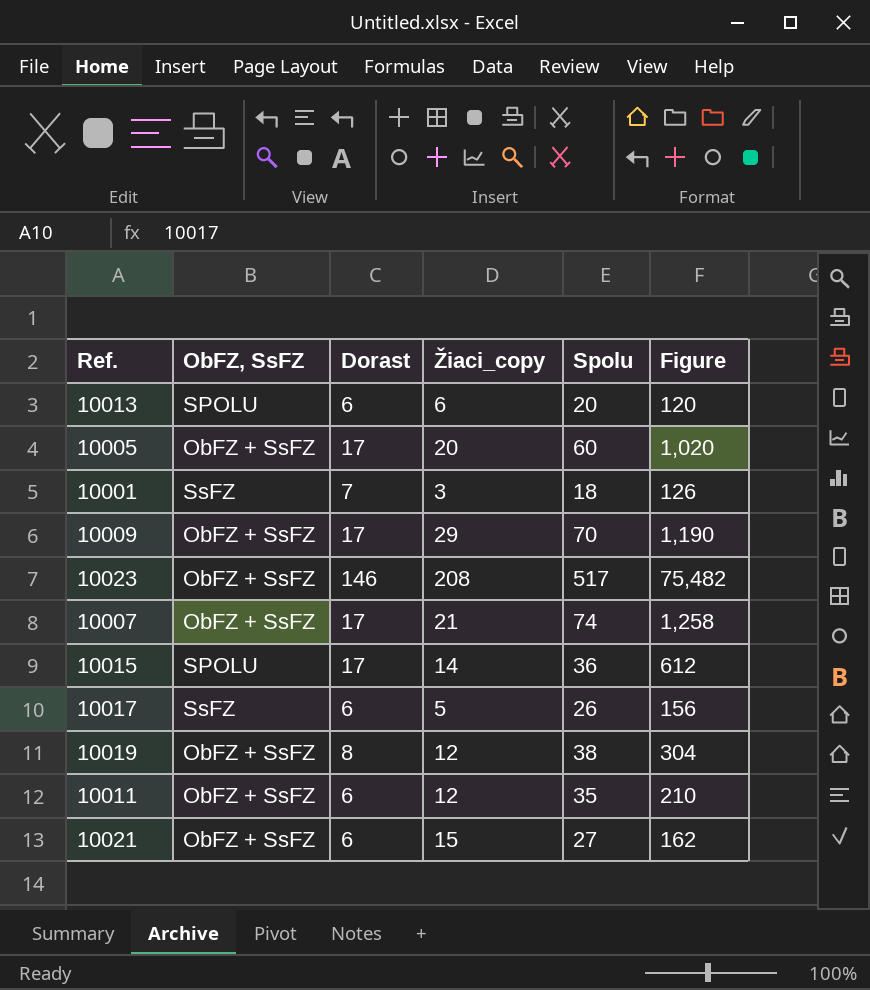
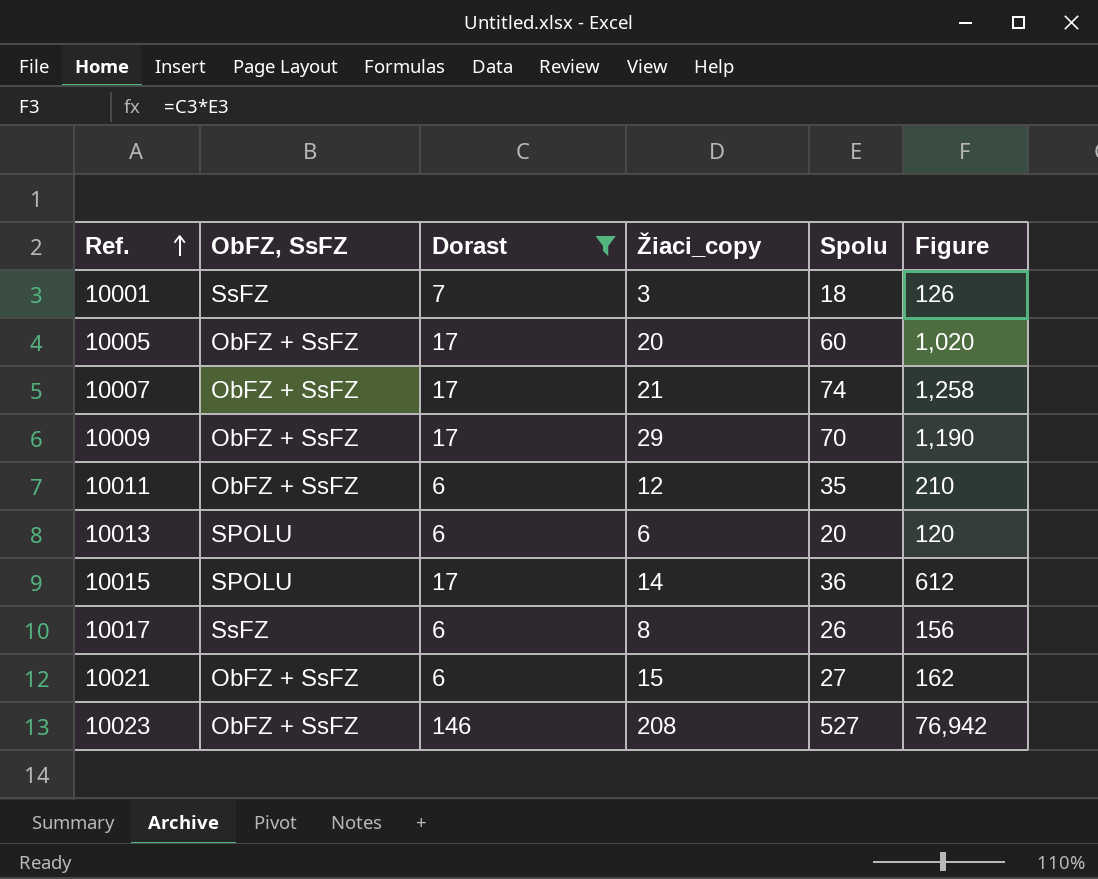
filter: none -> Dorast != 8
row order: none -> Ref. ascending
10017 | Žiaci_copy: 5 -> 8
10023 | Spolu: 517 -> 527
10023 | Figure: 75,482 -> 76,942

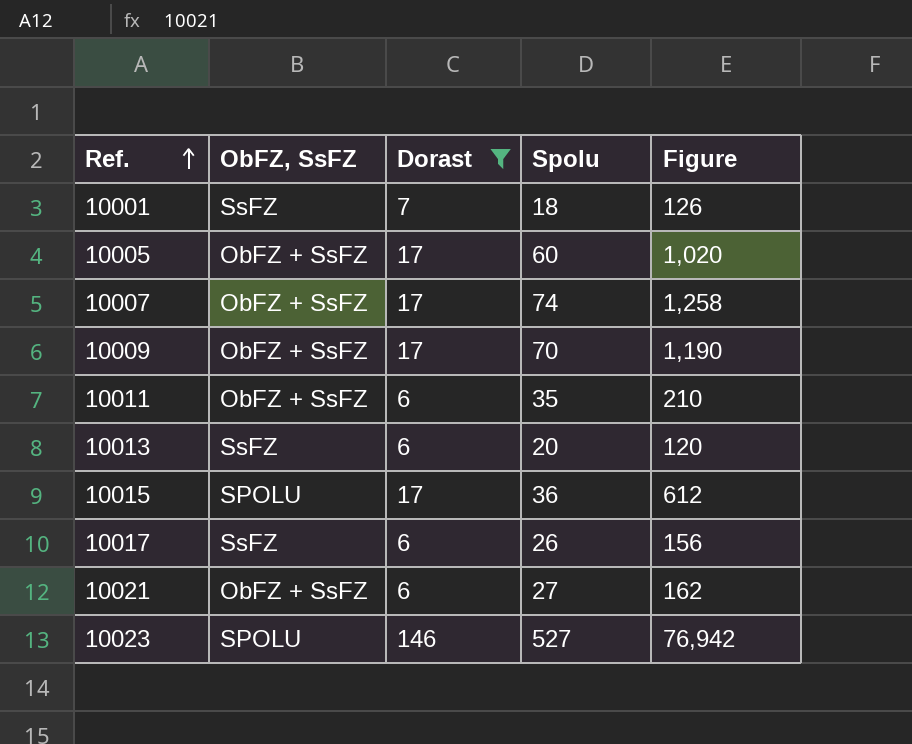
column Žiaci_copy | position: 4 -> none
10013 | ObFZ, SsFZ: SPOLU -> SsFZ
10023 | ObFZ, SsFZ: ObFZ + SsFZ -> SPOLU

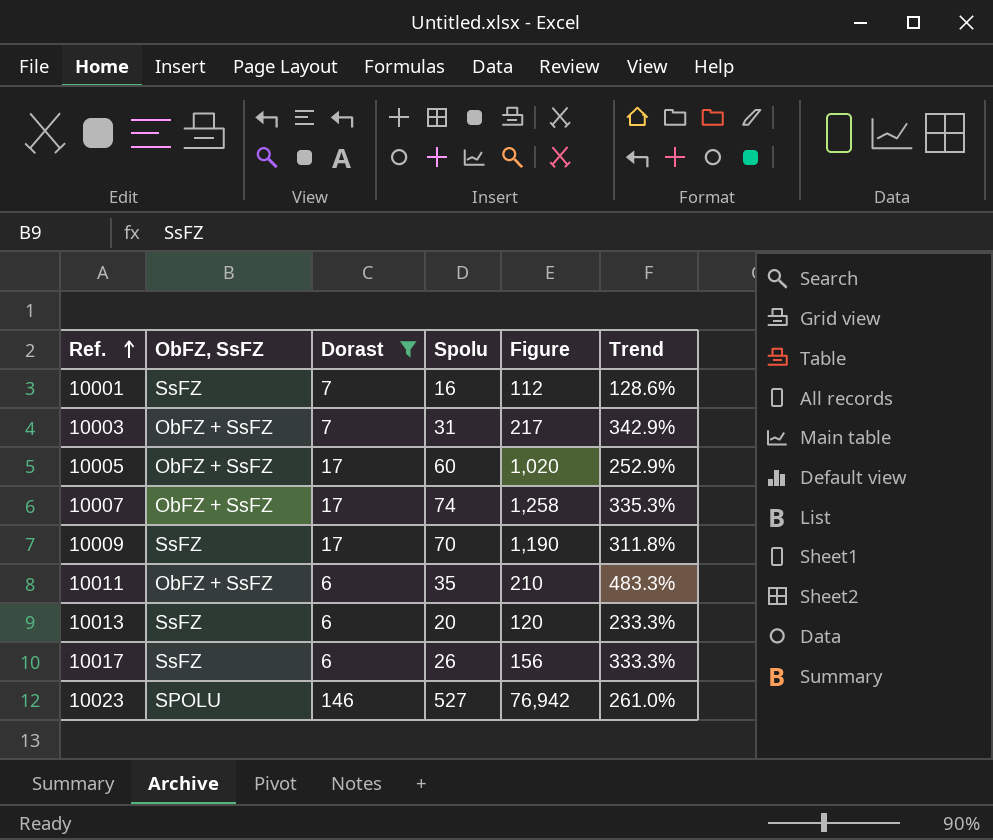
column Trend | formula: none -> ([Spolu] - [Dorast]) / [Dorast]
row 10015: SPOLU | 17 | 36 | 612 -> none
row 10021: ObFZ + SsFZ | 6 | 27 | 162 -> none
10001 | Spolu: 18 -> 16
10001 | Figure: 126 -> 112
row 10003: none -> ObFZ + SsFZ | 7 | 31 | 217 | 342.9%
10009 | ObFZ, SsFZ: ObFZ + SsFZ -> SsFZ

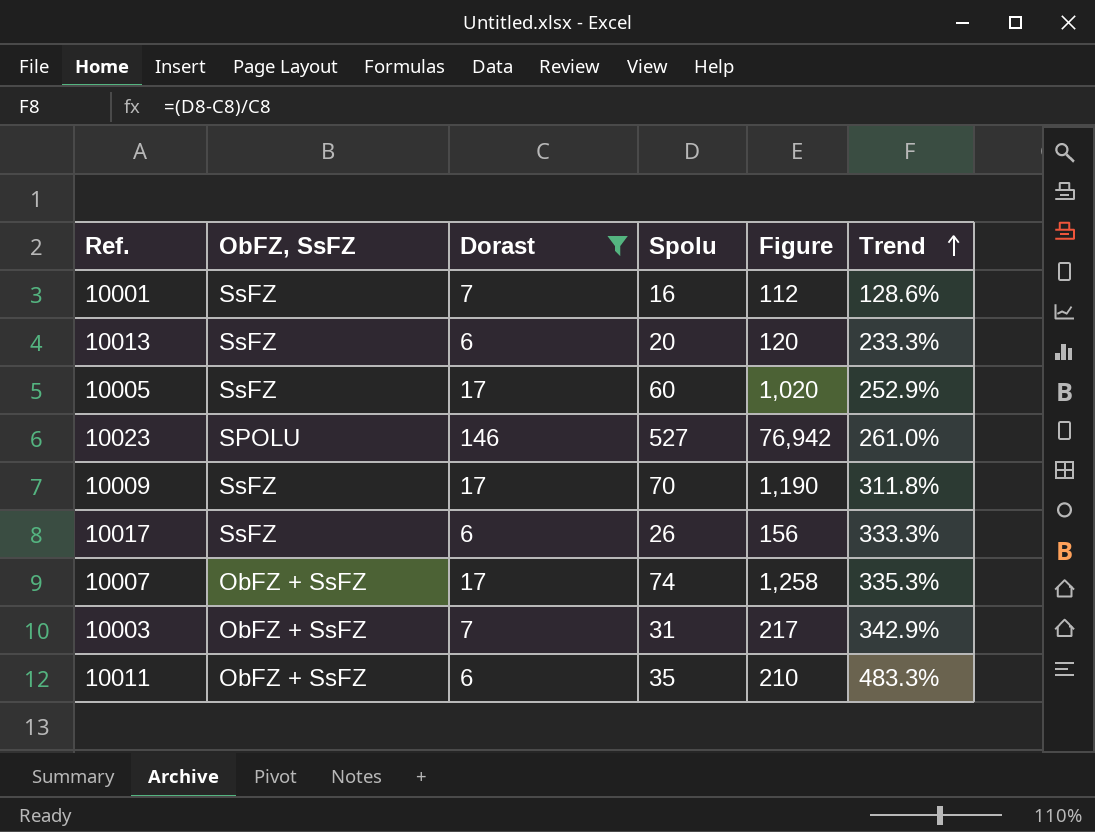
row order: Ref. ascending -> Trend ascending
10005 | ObFZ, SsFZ: ObFZ + SsFZ -> SsFZ

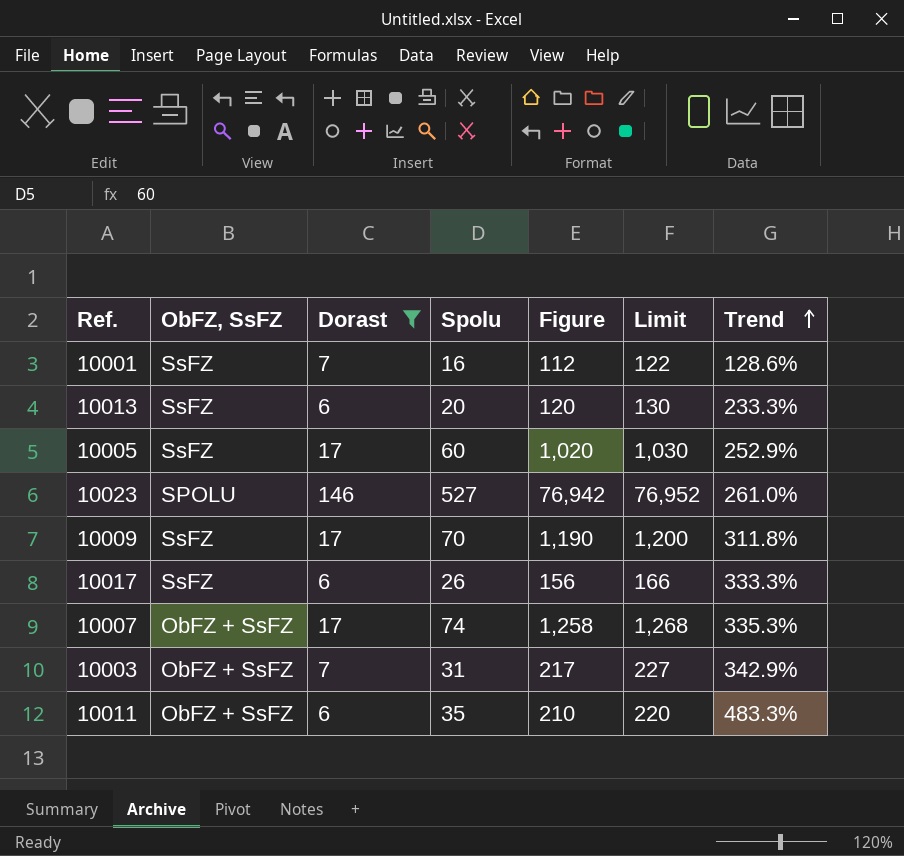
column Limit | formula: none -> [Figure] + 10

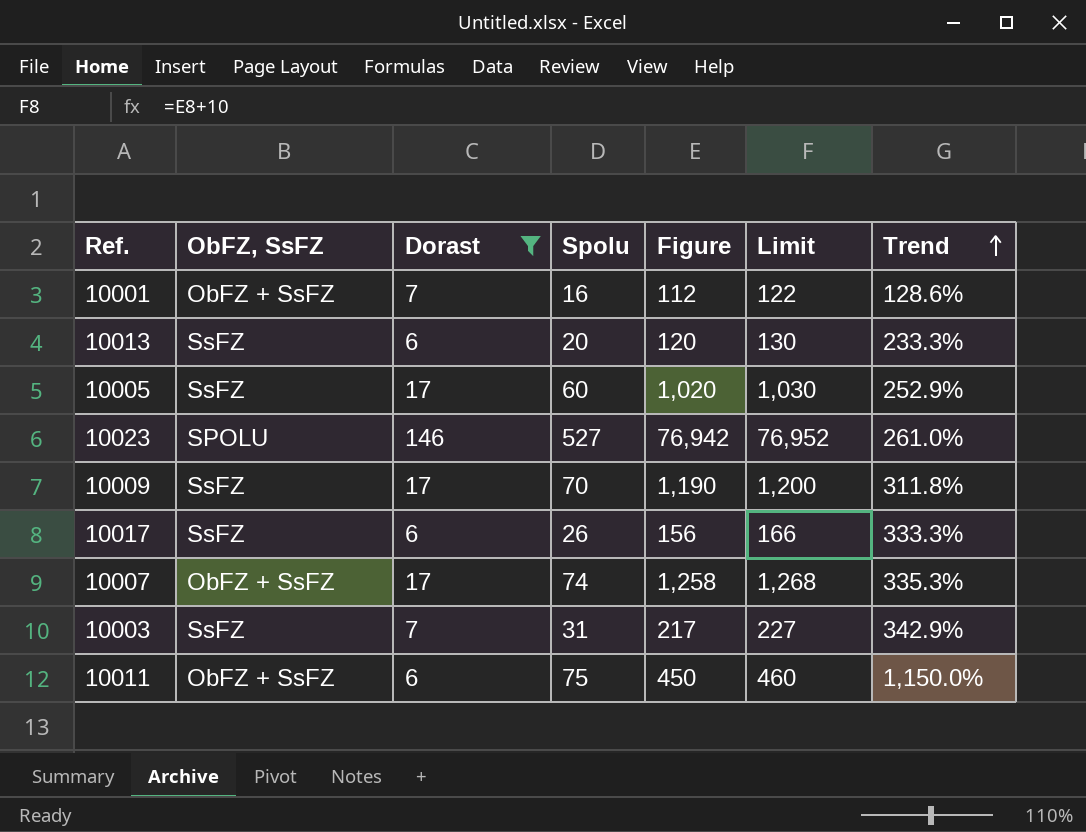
10001 | ObFZ, SsFZ: SsFZ -> ObFZ + SsFZ
10003 | ObFZ, SsFZ: ObFZ + SsFZ -> SsFZ
10011 | Spolu: 35 -> 75
10011 | Figure: 210 -> 450
10011 | Limit: 220 -> 460
10011 | Trend: 483.3% -> 1,150.0%

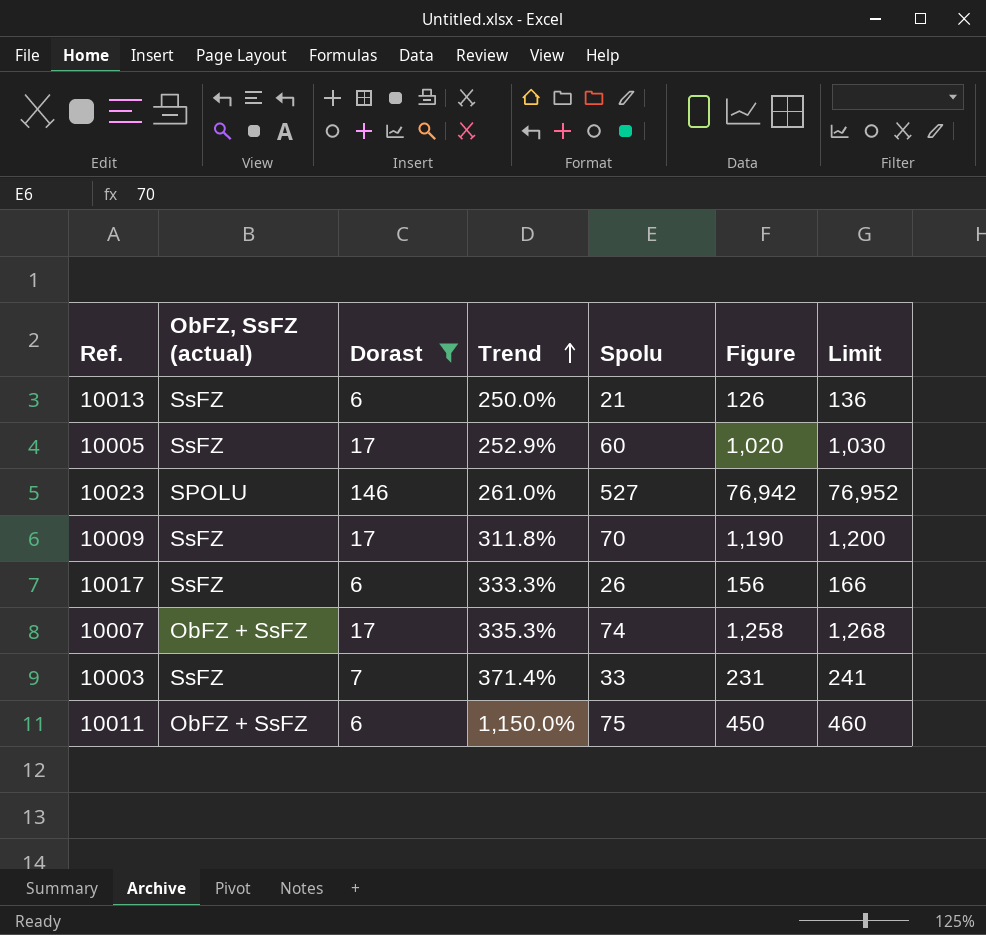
column name: ObFZ, SsFZ -> ObFZ, SsFZ (actual)
column Trend | position: 7 -> 4
row 10001: ObFZ + SsFZ | 7 | 16 | 112 | 122 | 128.6% -> none
10013 | Trend: 233.3% -> 250.0%
10013 | Spolu: 20 -> 21
10013 | Figure: 120 -> 126
10013 | Limit: 130 -> 136
10003 | Trend: 342.9% -> 371.4%
10003 | Spolu: 31 -> 33
10003 | Figure: 217 -> 231
10003 | Limit: 227 -> 241

